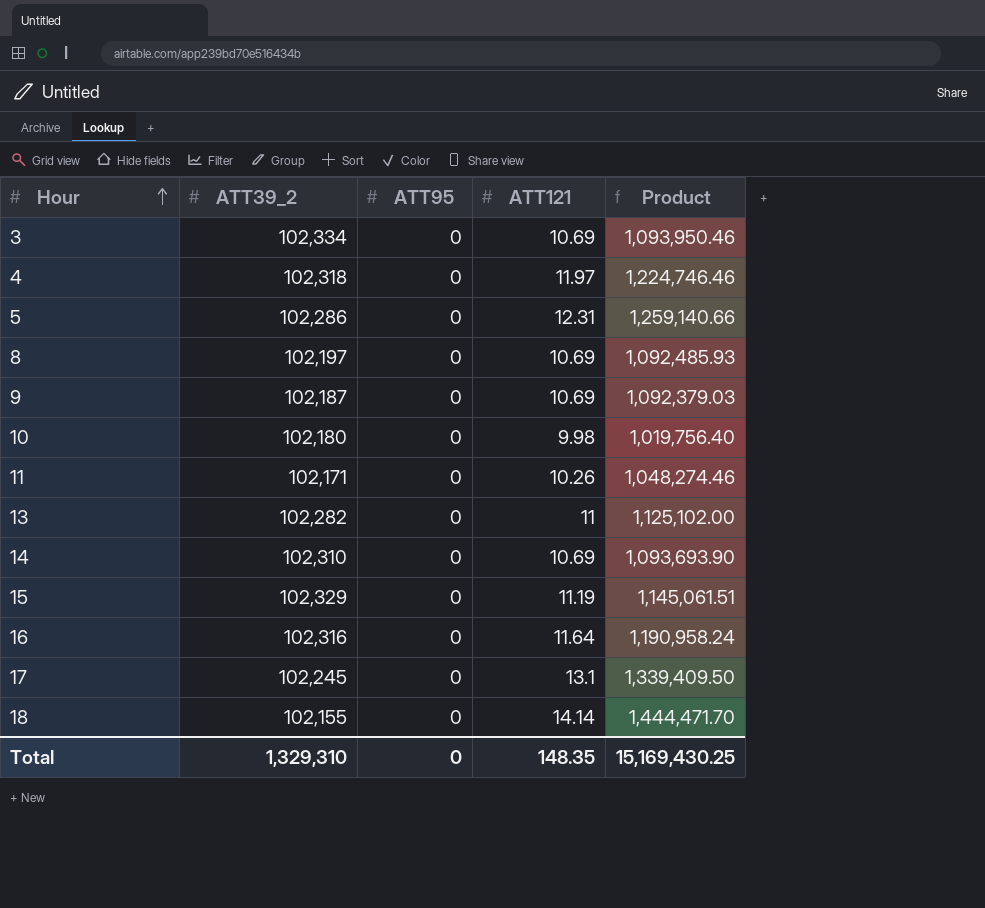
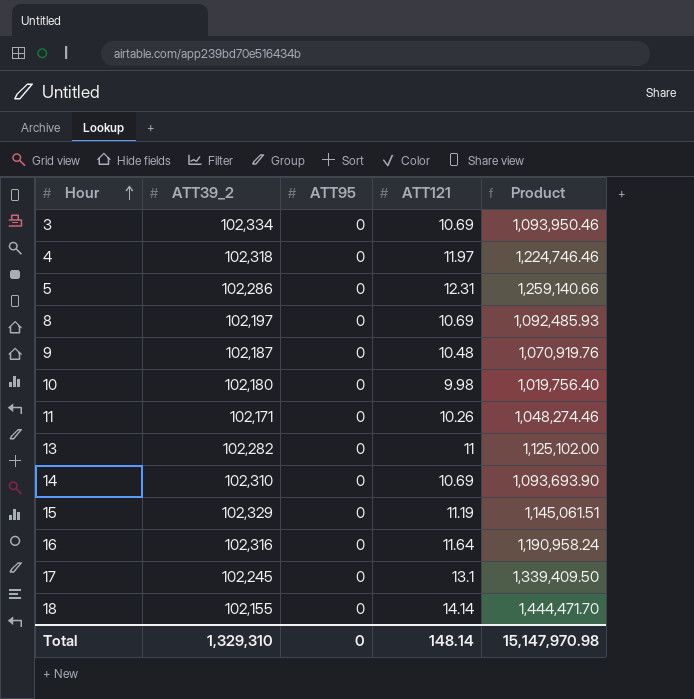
9 | ATT121: 10.69 -> 10.48
9 | Product: 1,092,379.03 -> 1,070,919.76
Total | ATT121: 148.35 -> 148.14
Total | Product: 15,169,430.25 -> 15,147,970.98

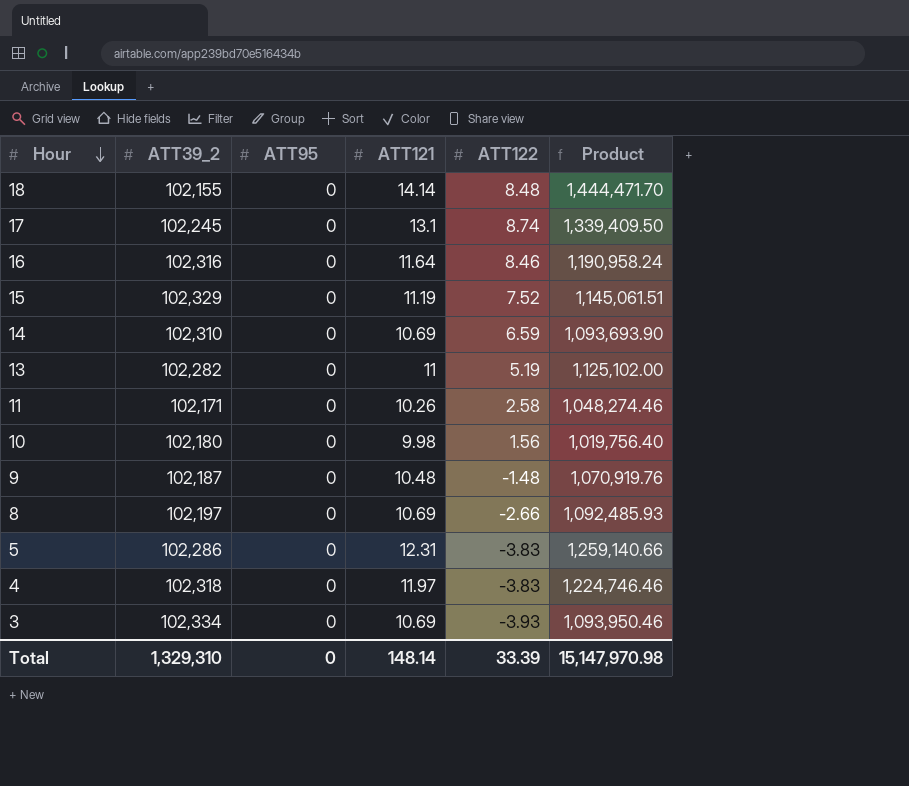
row order: Hour ascending -> Hour descending
column ATT122 | position: none -> 5

